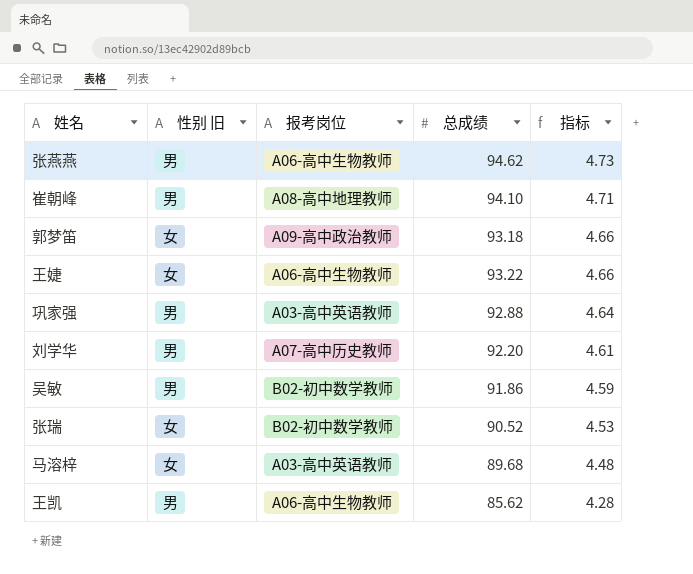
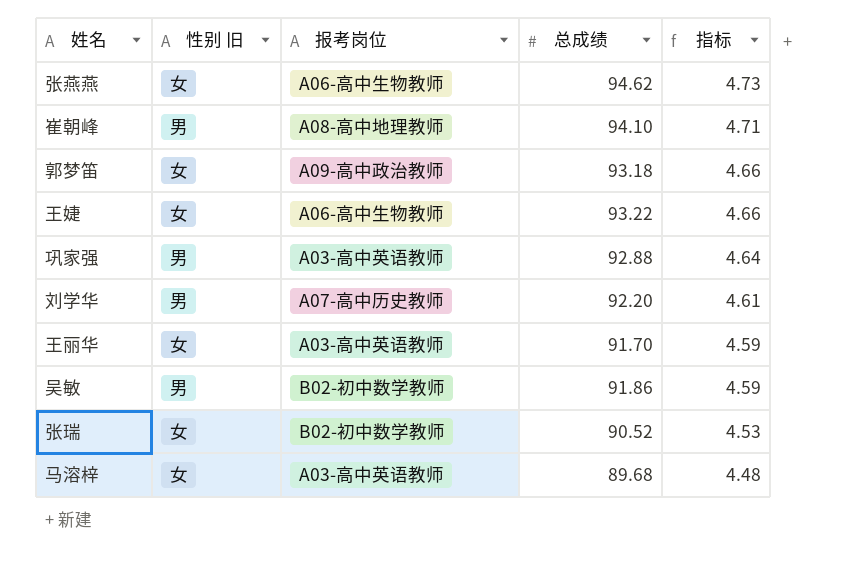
row 王凯: 男 | A06-高中生物教师 | 85.62 | 4.28 -> none
张燕燕 | 性别 旧: 男 -> 女
row 王丽华: none -> 女 | A03-高中英语教师 | 91.70 | 4.59

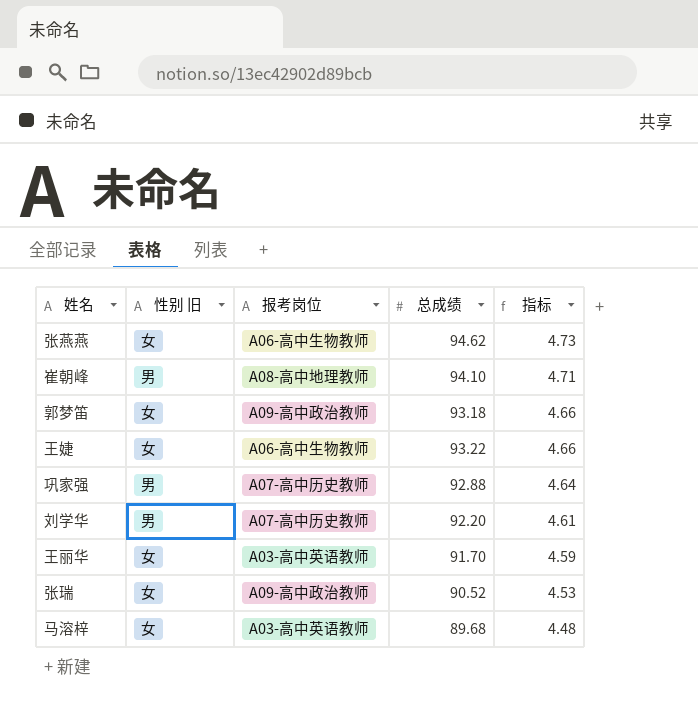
row 吴敏: 男 | B02-初中数学教师 | 91.86 | 4.59 -> none
巩家强 | 报考岗位: A03-高中英语教师 -> A07-高中历史教师
张瑞 | 报考岗位: B02-初中数学教师 -> A09-高中政治教师

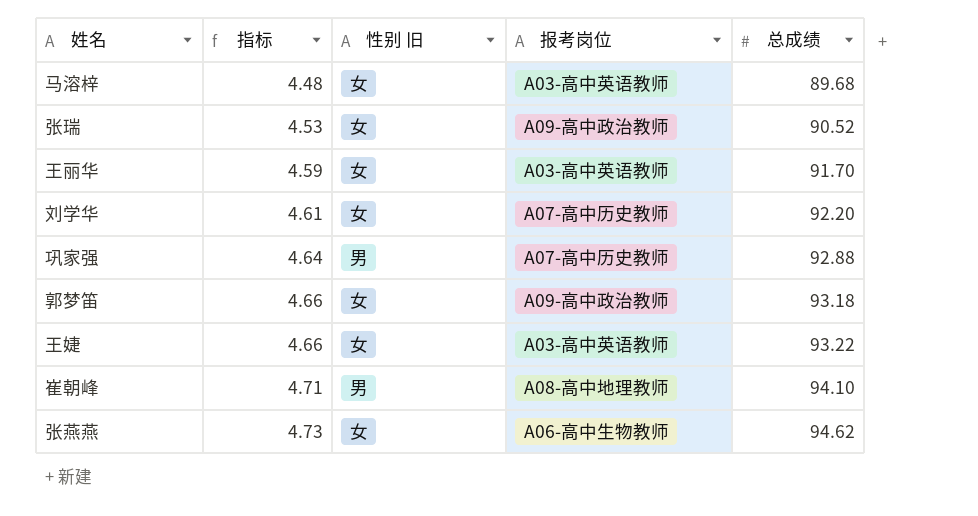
row order: 指标 descending -> 指标 ascending
column 指标 | position: 5 -> 2
刘学华 | 性别 旧: 男 -> 女
王婕 | 报考岗位: A06-高中生物教师 -> A03-高中英语教师

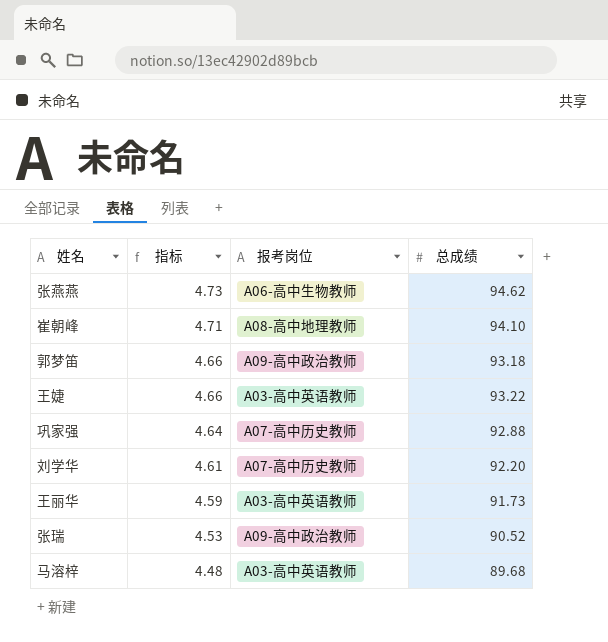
row order: 指标 ascending -> 指标 descending
column 性别 旧 | position: 3 -> none
王丽华 | 总成绩: 91.70 -> 91.73

